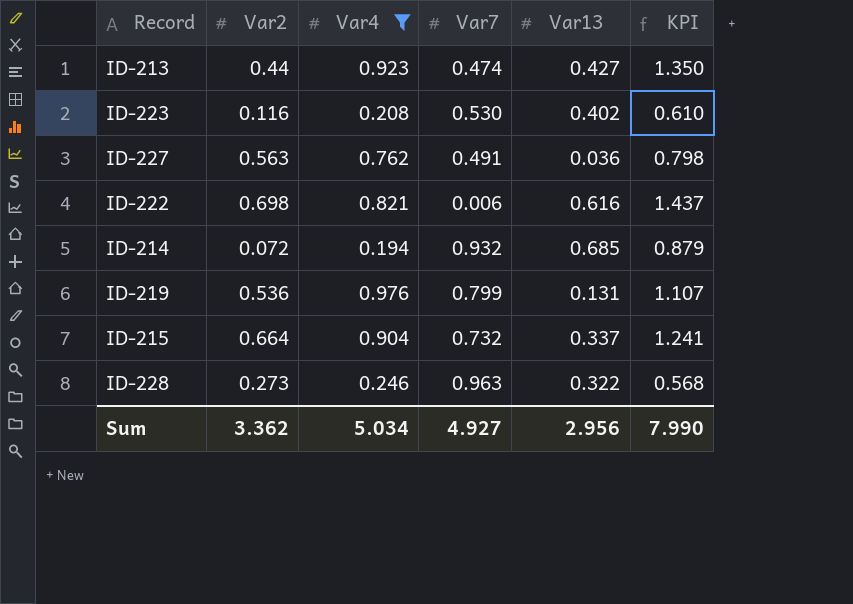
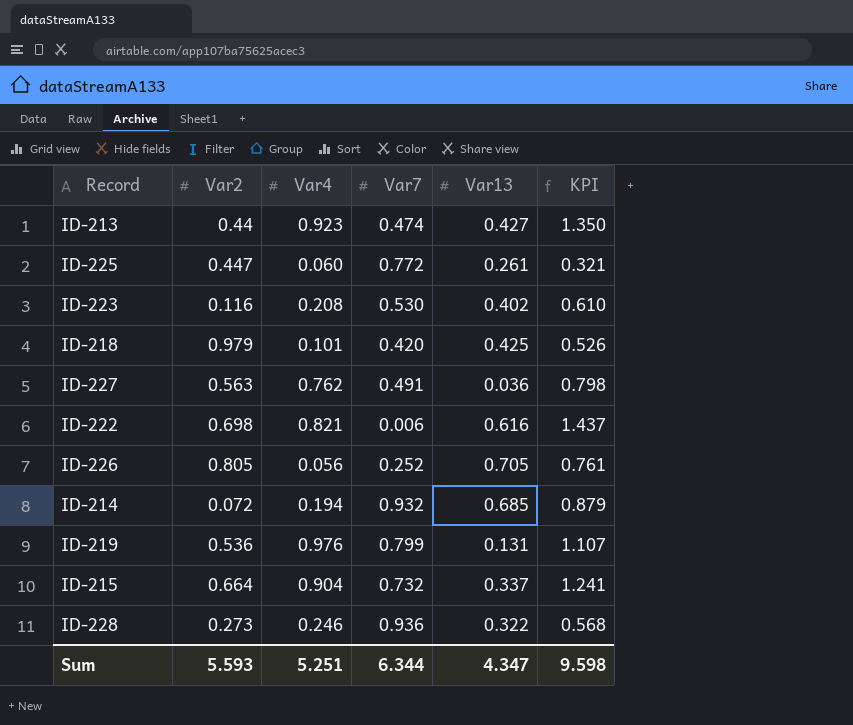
filter: Var4 >= 0.194 -> none
ID-228 | Var7: 0.963 -> 0.936
Sum | Var2: 3.362 -> 5.593
Sum | Var4: 5.034 -> 5.251
Sum | Var7: 4.927 -> 6.344
Sum | Var13: 2.956 -> 4.347
Sum | KPI: 7.990 -> 9.598

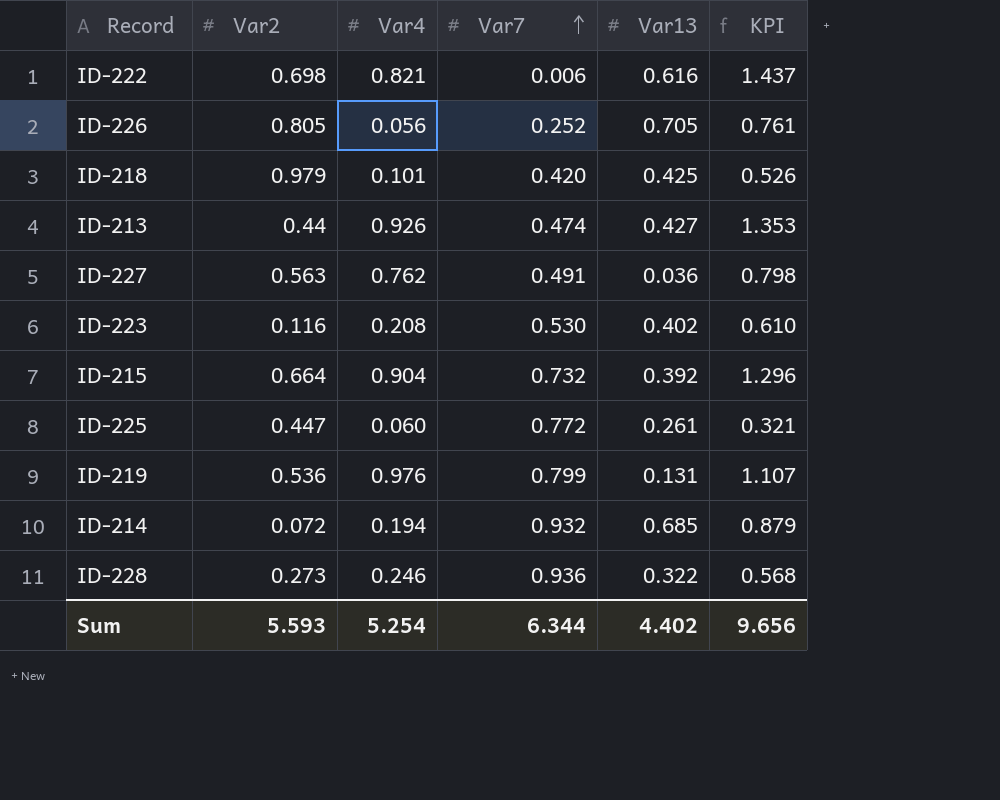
row order: none -> Var7 ascending
ID-213 | Var4: 0.923 -> 0.926
ID-213 | KPI: 1.350 -> 1.353
ID-215 | Var13: 0.337 -> 0.392
ID-215 | KPI: 1.241 -> 1.296
Sum | Var4: 5.251 -> 5.254
Sum | Var13: 4.347 -> 4.402
Sum | KPI: 9.598 -> 9.656

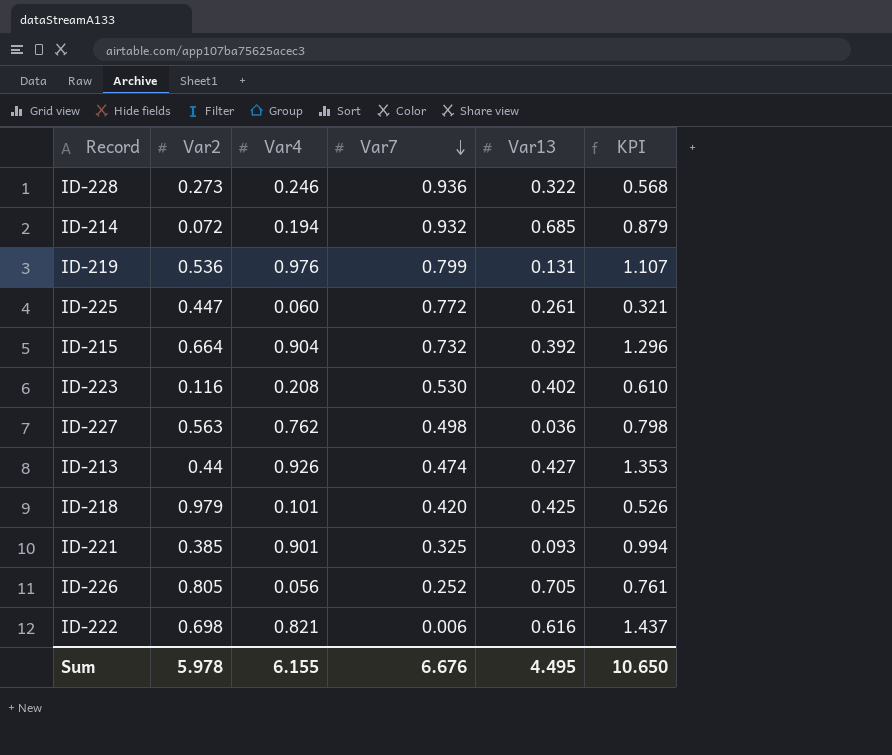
row order: Var7 ascending -> Var7 descending
ID-227 | Var7: 0.491 -> 0.498
row ID-221: none -> 0.385 | 0.901 | 0.325 | 0.093 | 0.994
Sum | Var2: 5.593 -> 5.978
Sum | Var4: 5.254 -> 6.155
Sum | Var7: 6.344 -> 6.676
Sum | Var13: 4.402 -> 4.495
Sum | KPI: 9.656 -> 10.650

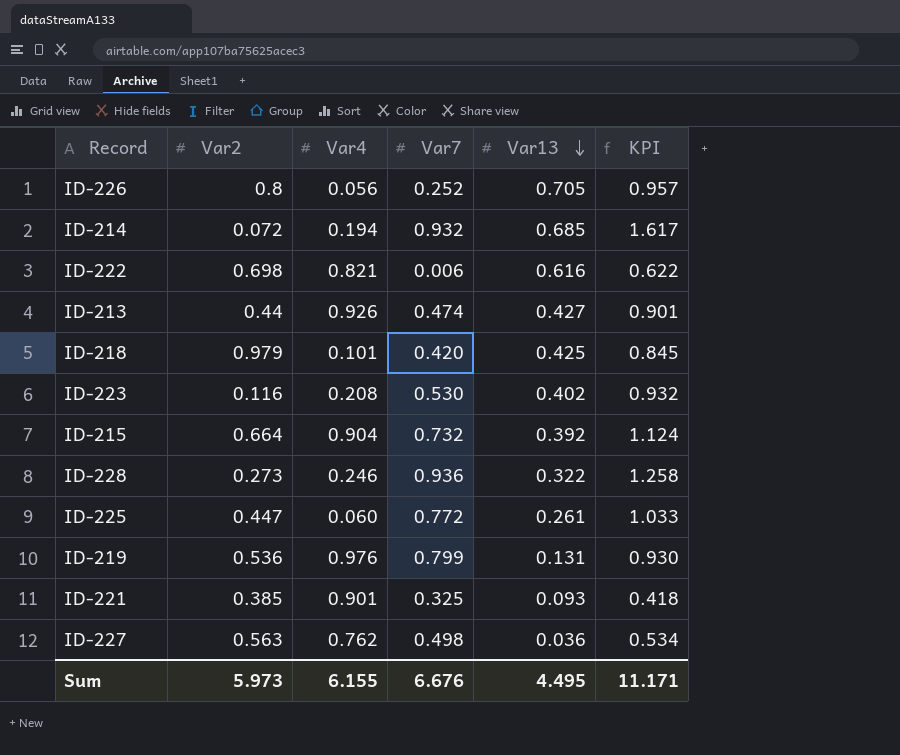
row order: Var7 descending -> Var13 descending
column KPI | formula: [Var4] + [Var13] -> [Var7] + [Var13]
ID-226 | Var2: 0.805 -> 0.8
Sum | Var2: 5.978 -> 5.973
Sum | KPI: 10.650 -> 11.171

